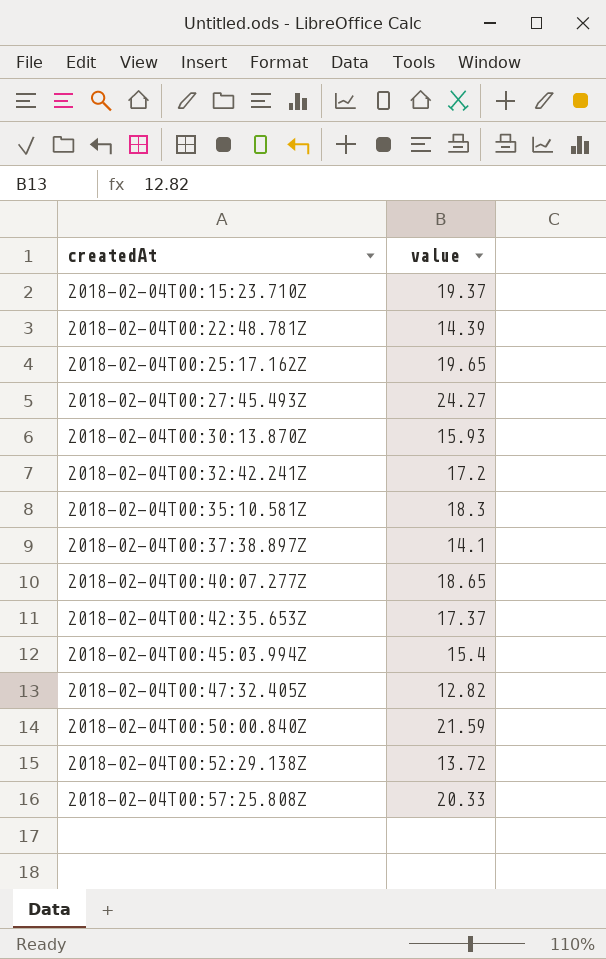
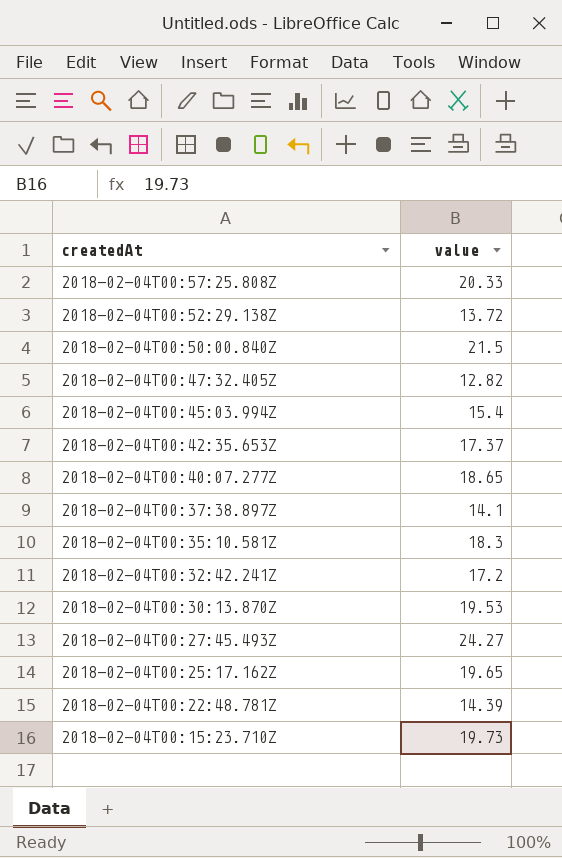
row order: createdAt ascending -> createdAt descending
2018-02-04T00:50:00.840Z | value: 21.59 -> 21.5
2018-02-04T00:30:13.870Z | value: 15.93 -> 19.53
2018-02-04T00:15:23.710Z | value: 19.37 -> 19.73

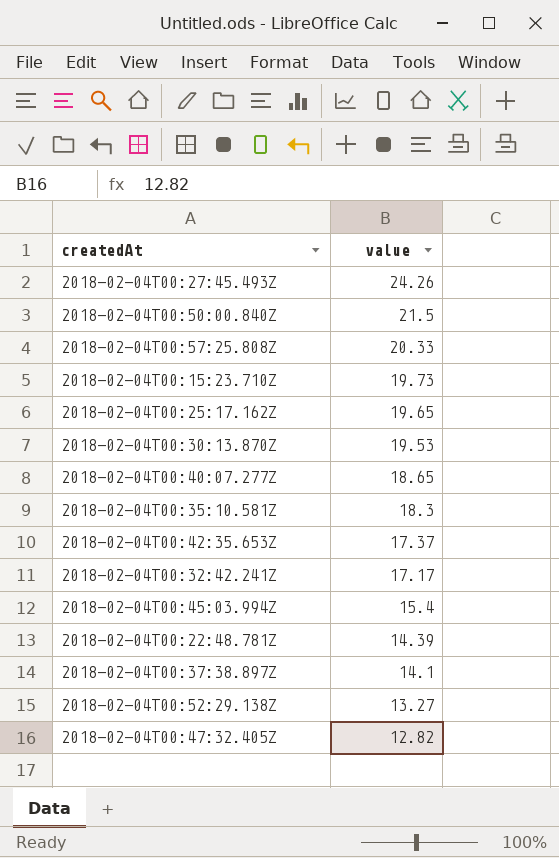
row order: createdAt descending -> value descending
2018-02-04T00:27:45.493Z | value: 24.27 -> 24.26
2018-02-04T00:32:42.241Z | value: 17.2 -> 17.17
2018-02-04T00:52:29.138Z | value: 13.72 -> 13.27

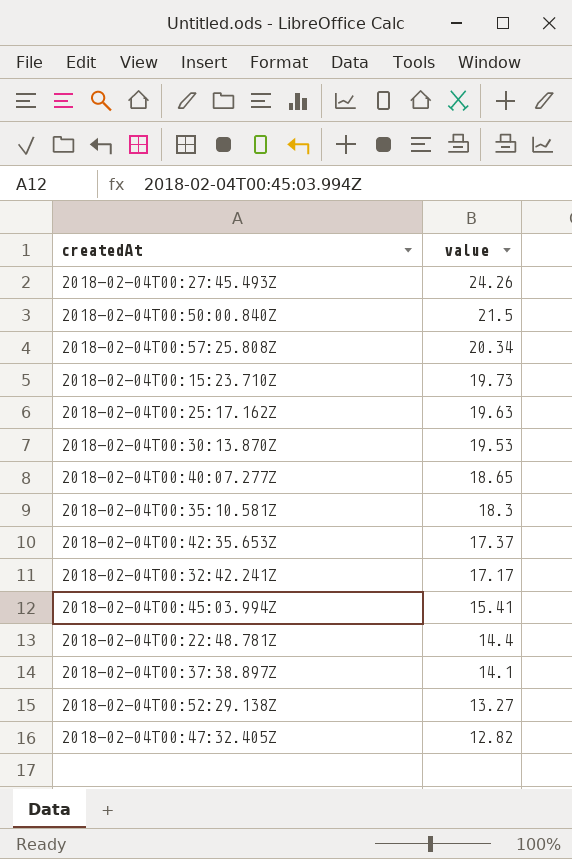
2018-02-04T00:57:25.808Z | value: 20.33 -> 20.34
2018-02-04T00:25:17.162Z | value: 19.65 -> 19.63
2018-02-04T00:45:03.994Z | value: 15.4 -> 15.41
2018-02-04T00:22:48.781Z | value: 14.39 -> 14.4

